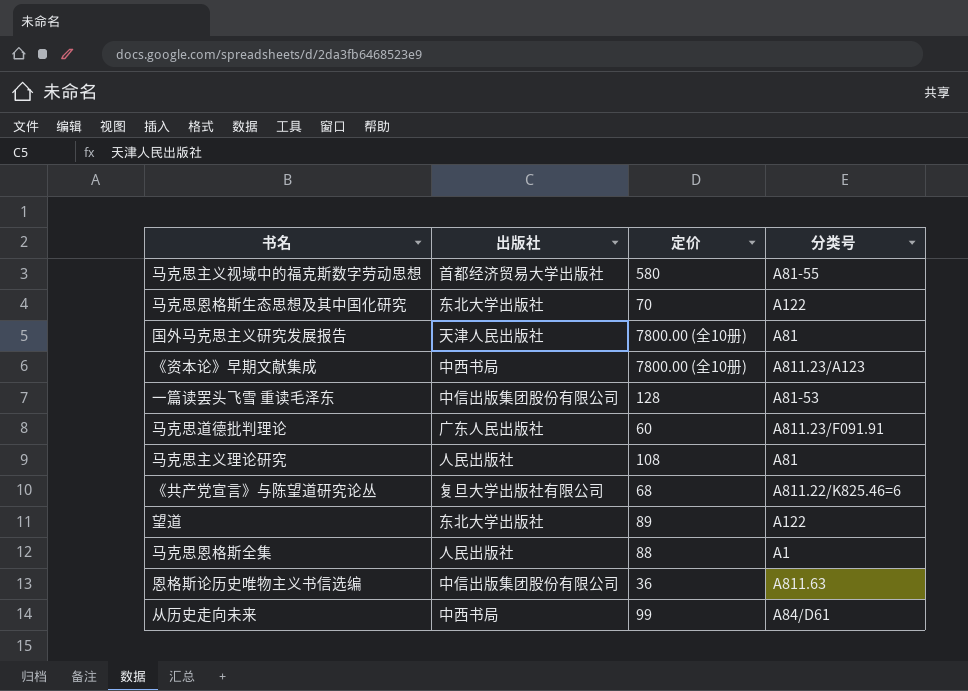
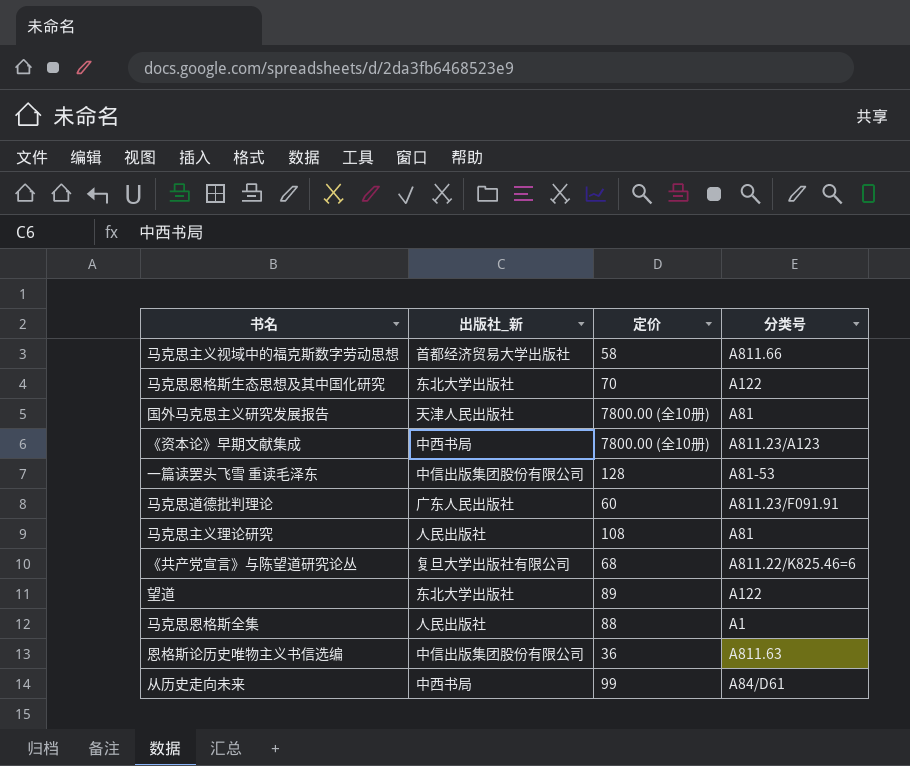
column name: 出版社 -> 出版社_新
马克思主义视域中的福克斯数字劳动思想 | 定价: 580 -> 58
马克思主义视域中的福克斯数字劳动思想 | 分类号: A81-55 -> A811.66

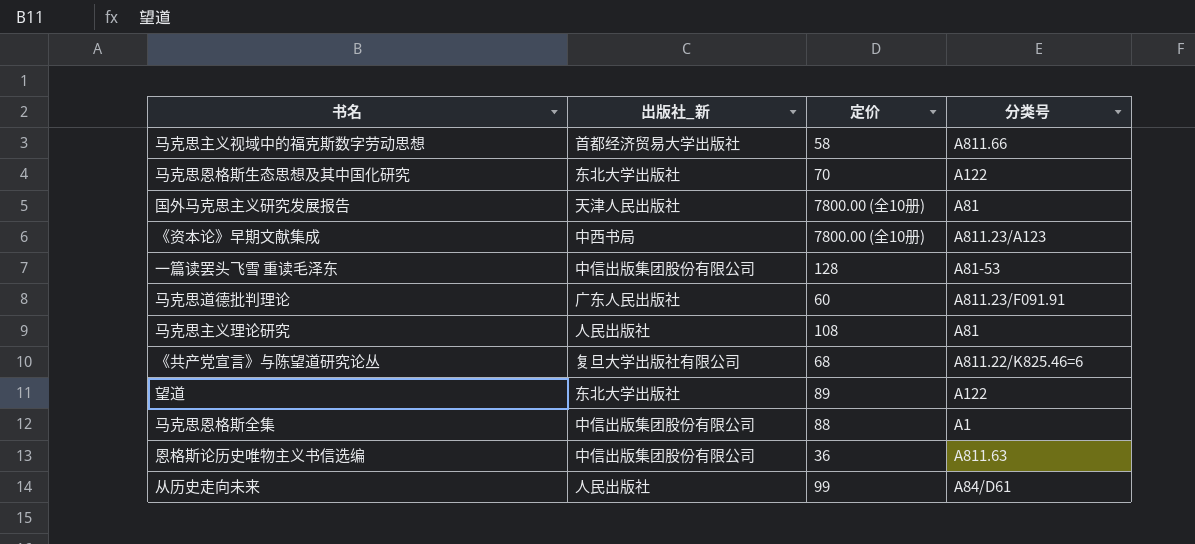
马克思恩格斯全集 | 出版社_新: 人民出版社 -> 中信出版集团股份有限公司
从历史走向未来 | 出版社_新: 中西书局 -> 人民出版社

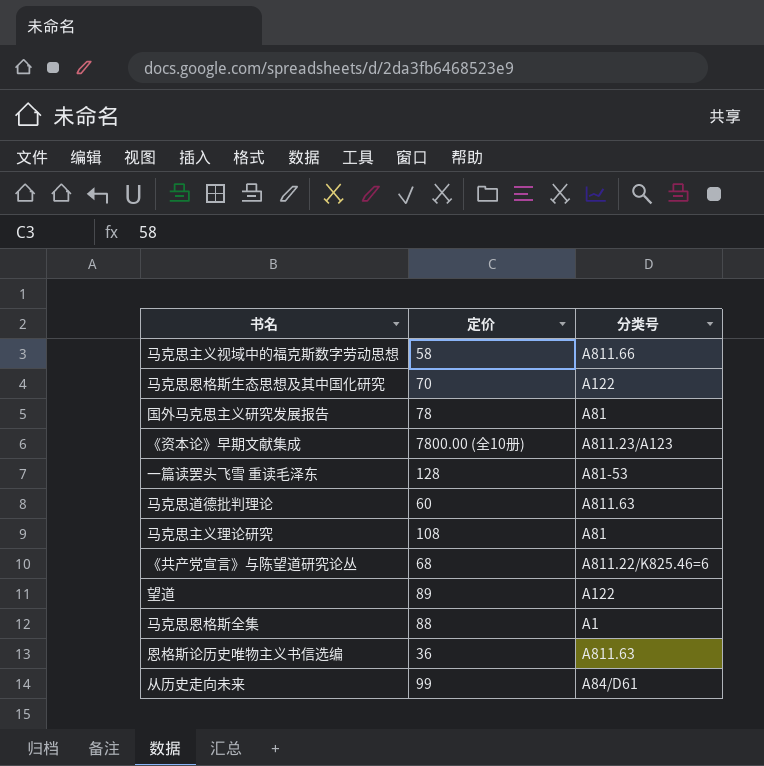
column 出版社_新 | position: 2 -> none
国外马克思主义研究发展报告 | 定价: 7800.00 (全10册) -> 78
马克思道德批判理论 | 分类号: A811.23/F091.91 -> A811.63

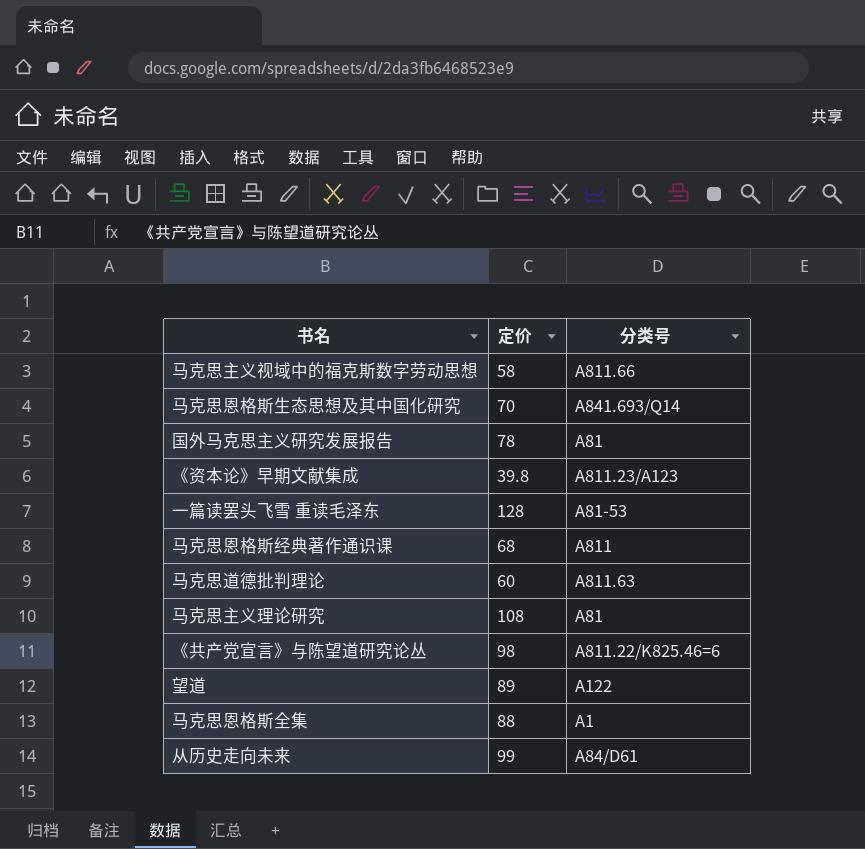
row 恩格斯论历史唯物主义书信选编: 36 | A811.63 -> none
马克思恩格斯生态思想及其中国化研究 | 分类号: A122 -> A841.693/Q14
《资本论》早期文献集成 | 定价: 7800.00 (全10册) -> 39.8
row 马克思恩格斯经典著作通识课: none -> 68 | A811
《共产党宣言》与陈望道研究论丛 | 定价: 68 -> 98

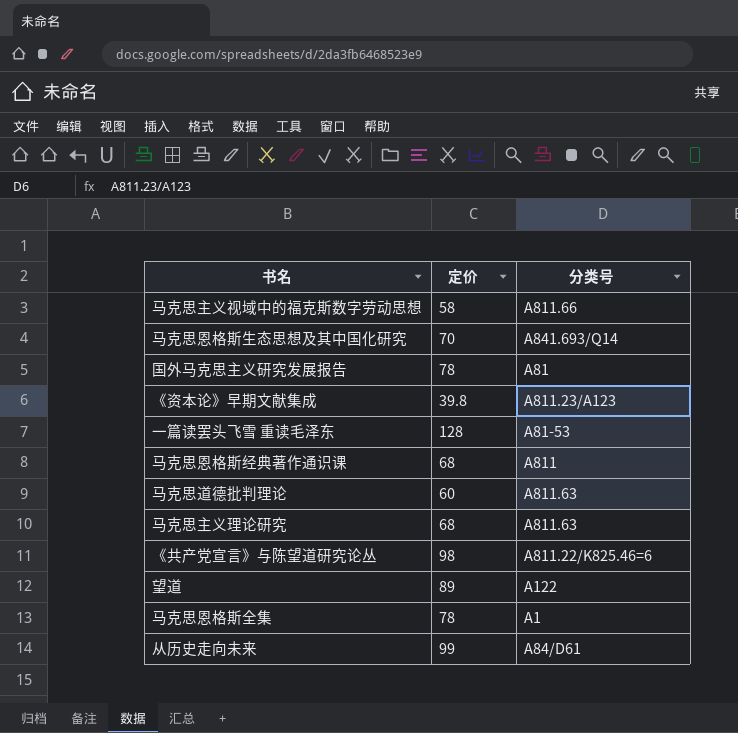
马克思主义理论研究 | 定价: 108 -> 68
马克思主义理论研究 | 分类号: A81 -> A811.63
马克思恩格斯全集 | 定价: 88 -> 78

